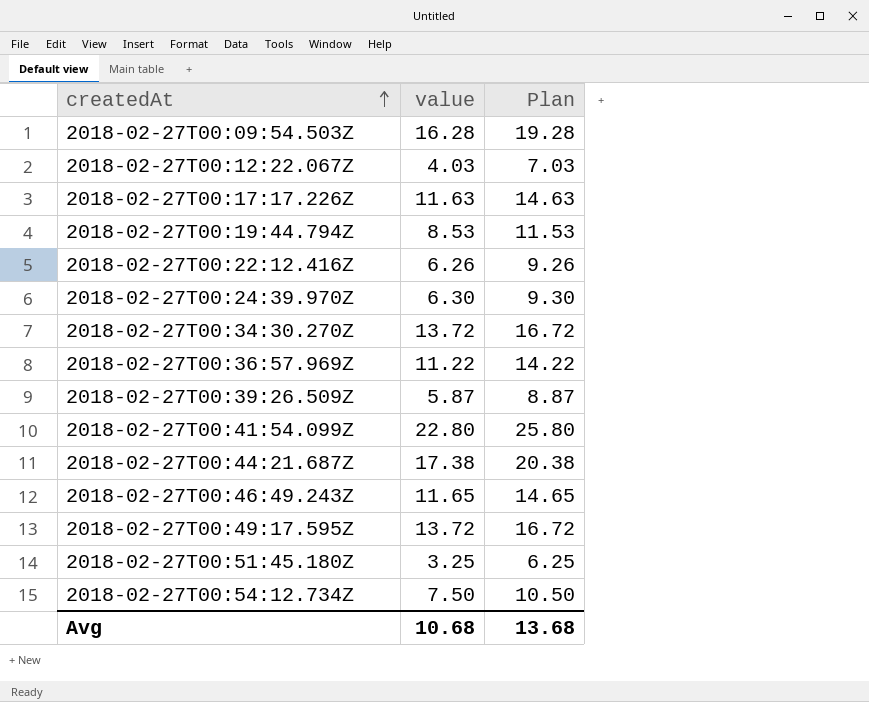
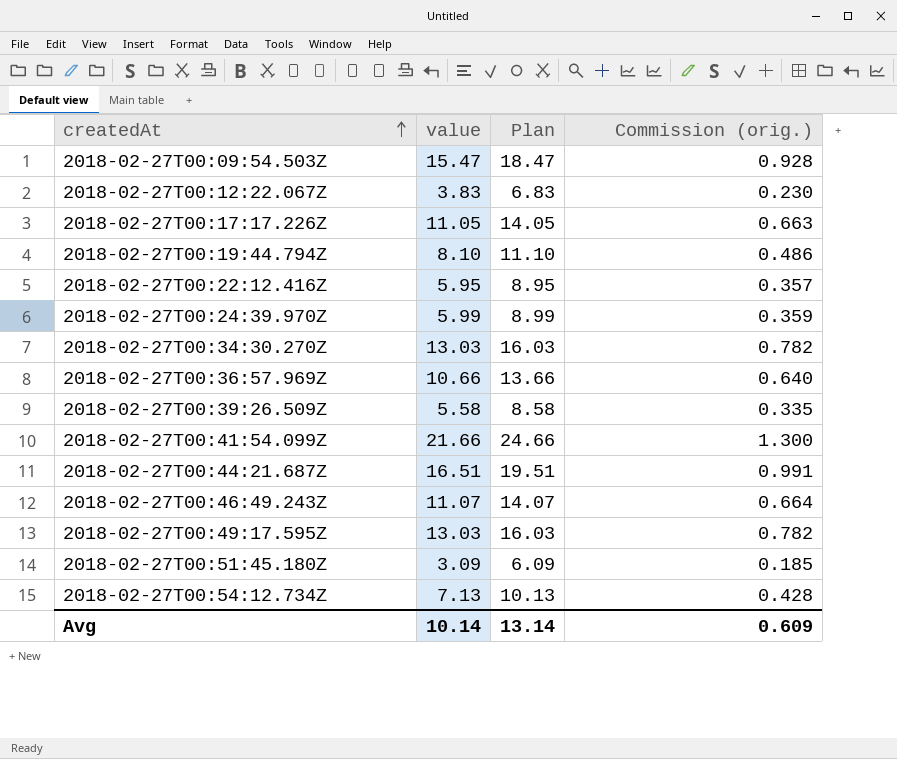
column Commission (orig.) | formula: none -> [value] * 0.06
2018-02-27T00:09:54.503Z | value: 16.28 -> 15.47
2018-02-27T00:09:54.503Z | Plan: 19.28 -> 18.47
2018-02-27T00:12:22.067Z | value: 4.03 -> 3.83
2018-02-27T00:12:22.067Z | Plan: 7.03 -> 6.83
2018-02-27T00:17:17.226Z | value: 11.63 -> 11.05
2018-02-27T00:17:17.226Z | Plan: 14.63 -> 14.05
2018-02-27T00:19:44.794Z | value: 8.53 -> 8.10
2018-02-27T00:19:44.794Z | Plan: 11.53 -> 11.10
2018-02-27T00:22:12.416Z | value: 6.26 -> 5.95
2018-02-27T00:22:12.416Z | Plan: 9.26 -> 8.95
2018-02-27T00:24:39.970Z | value: 6.30 -> 5.99
2018-02-27T00:24:39.970Z | Plan: 9.30 -> 8.99
2018-02-27T00:34:30.270Z | value: 13.72 -> 13.03
2018-02-27T00:34:30.270Z | Plan: 16.72 -> 16.03
2018-02-27T00:36:57.969Z | value: 11.22 -> 10.66
2018-02-27T00:36:57.969Z | Plan: 14.22 -> 13.66
2018-02-27T00:39:26.509Z | value: 5.87 -> 5.58
2018-02-27T00:39:26.509Z | Plan: 8.87 -> 8.58
2018-02-27T00:41:54.099Z | value: 22.80 -> 21.66
2018-02-27T00:41:54.099Z | Plan: 25.80 -> 24.66
2018-02-27T00:44:21.687Z | value: 17.38 -> 16.51
2018-02-27T00:44:21.687Z | Plan: 20.38 -> 19.51
2018-02-27T00:46:49.243Z | value: 11.65 -> 11.07
2018-02-27T00:46:49.243Z | Plan: 14.65 -> 14.07
2018-02-27T00:49:17.595Z | value: 13.72 -> 13.03
2018-02-27T00:49:17.595Z | Plan: 16.72 -> 16.03
2018-02-27T00:51:45.180Z | value: 3.25 -> 3.09
2018-02-27T00:51:45.180Z | Plan: 6.25 -> 6.09
2018-02-27T00:54:12.734Z | value: 7.50 -> 7.13
2018-02-27T00:54:12.734Z | Plan: 10.50 -> 10.13
Avg | value: 10.68 -> 10.14
Avg | Plan: 13.68 -> 13.14

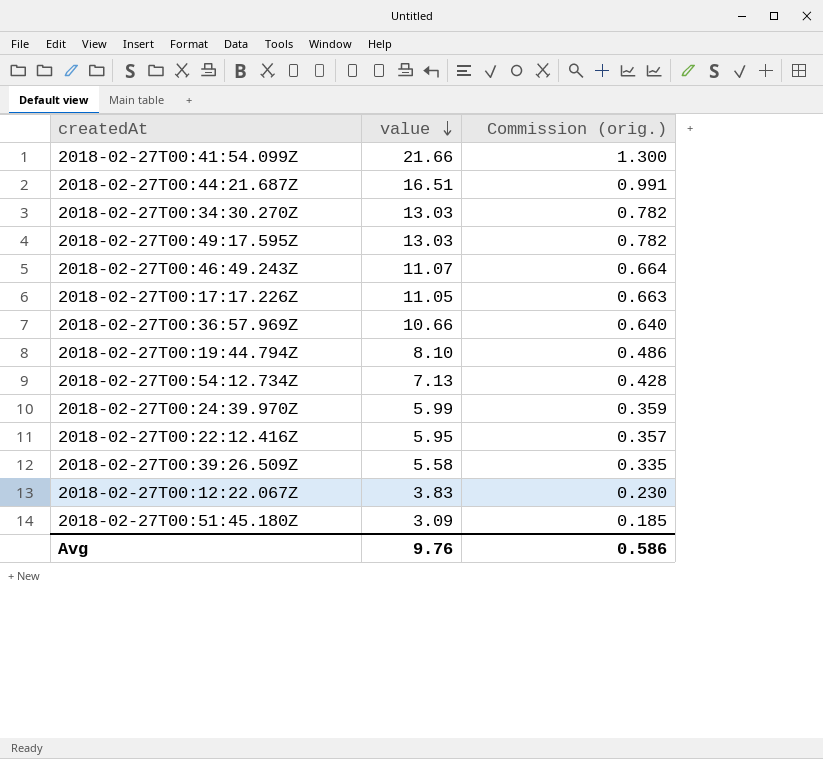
row order: createdAt ascending -> value descending
column Plan | formula: [value] + 3 -> none
row 2018-02-27T00:09:54.503Z: 15.47 | 18.47 | 0.928 -> none
Avg | value: 10.14 -> 9.76
Avg | Commission (orig.): 0.609 -> 0.586

